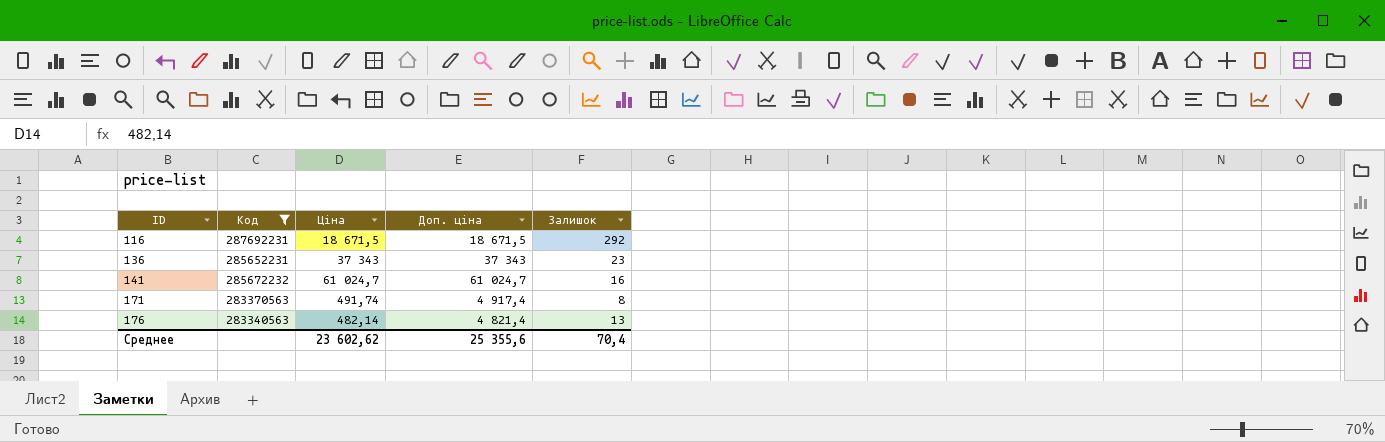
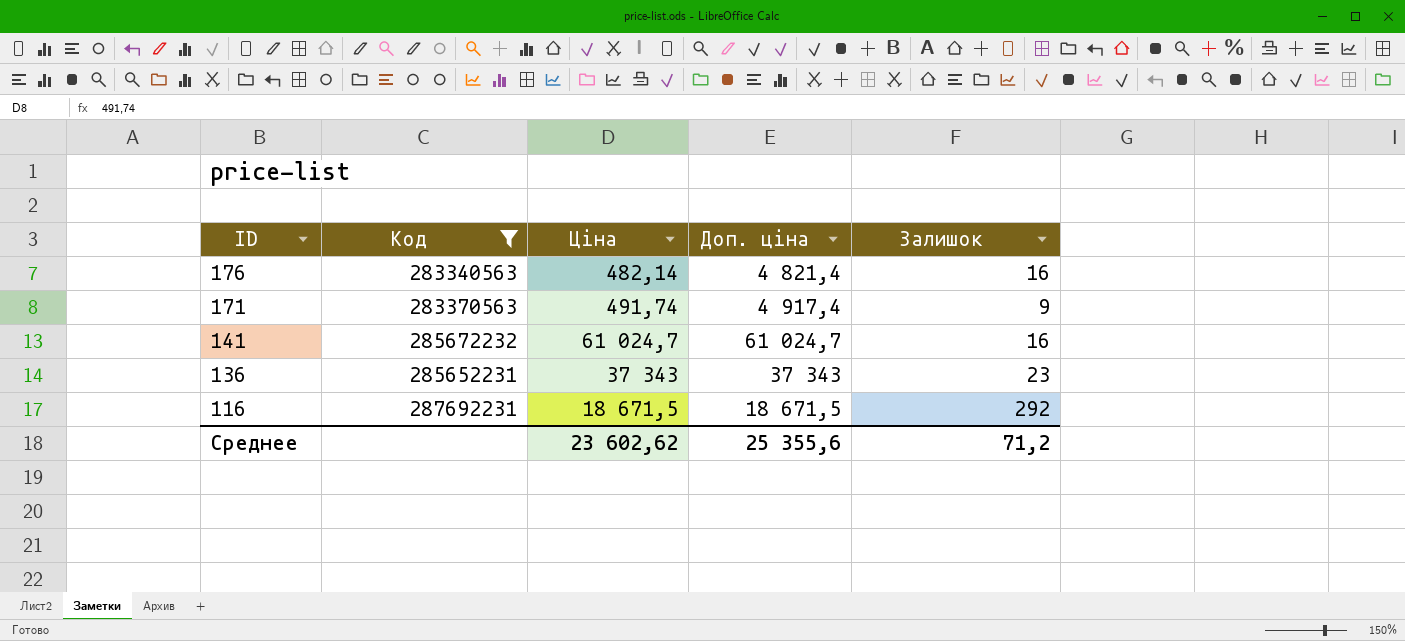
row order: ID ascending -> ID descending
176 | Залишок: 13 -> 16
171 | Залишок: 8 -> 9
Среднее | Залишок: 70,4 -> 71,2

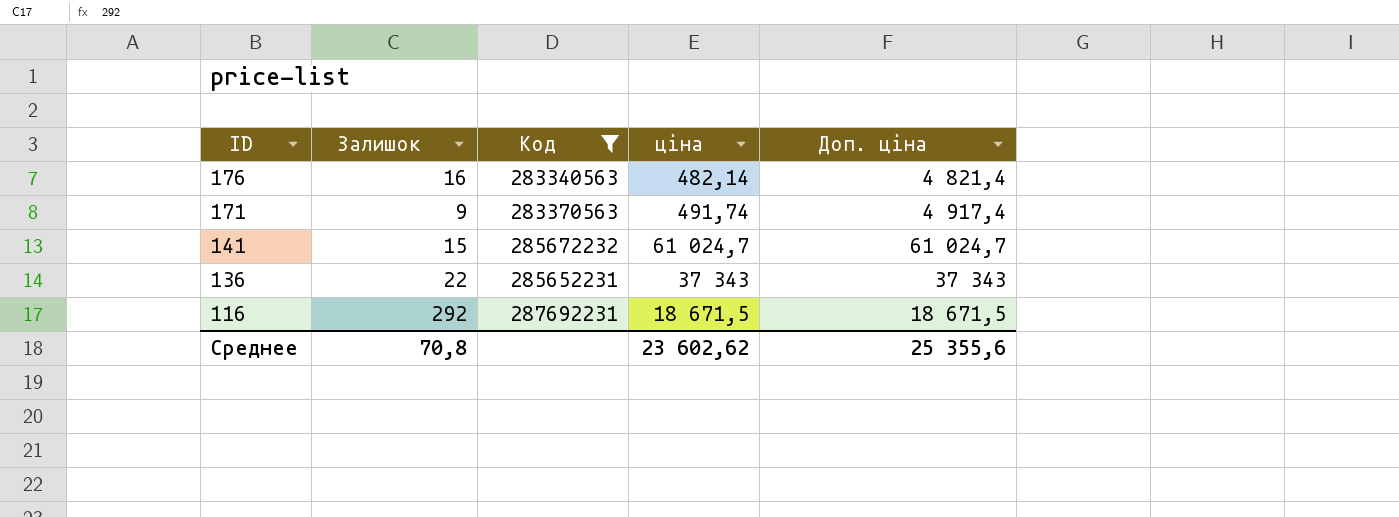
column Залишок | position: 5 -> 2
column name: Ціна -> ціна
141 | Залишок: 16 -> 15
136 | Залишок: 23 -> 22
Среднее | Залишок: 71,2 -> 70,8

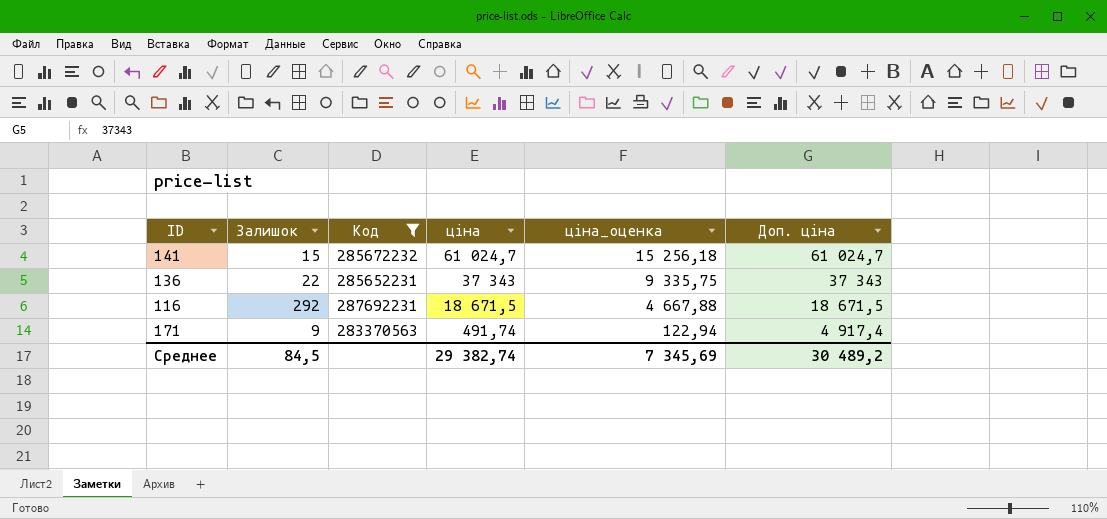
row order: ID descending -> ціна descending
column ціна_оценка | formula: none -> [ціна] * 0,25
row 176: 16 | 283340563 | 482,14 | 4 821,4 -> none
Среднее | Залишок: 70,8 -> 84,5
Среднее | ціна: 23 602,62 -> 29 382,74
Среднее | Доп. ціна: 25 355,6 -> 30 489,2

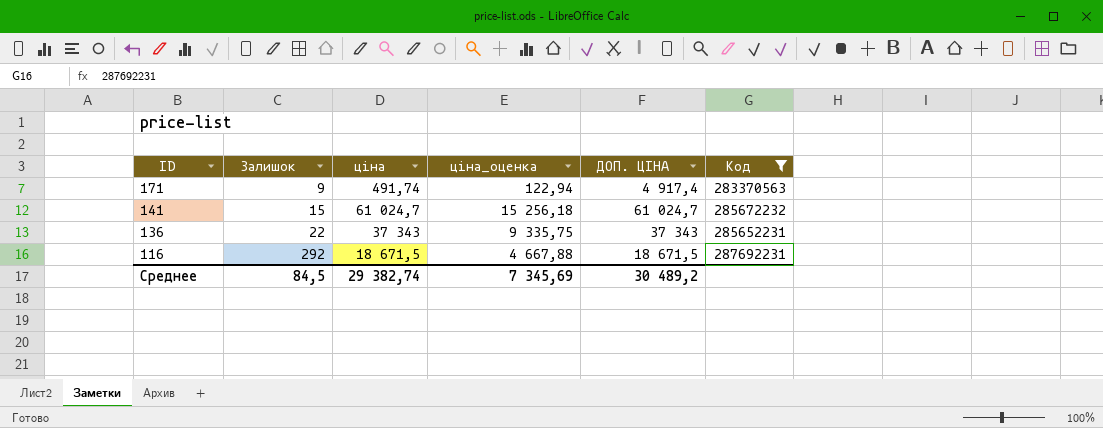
row order: ціна descending -> ID descending
column name: Доп. ціна -> ДОП. ЦІНА
column Код | position: 3 -> 6

